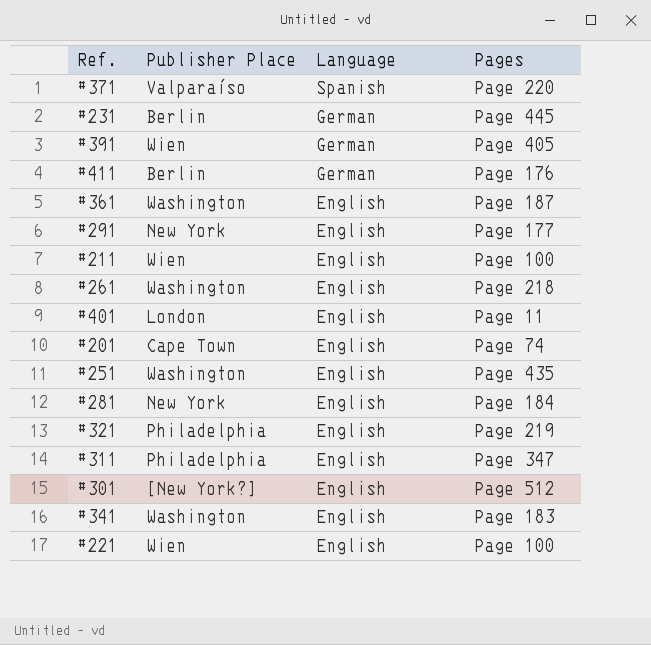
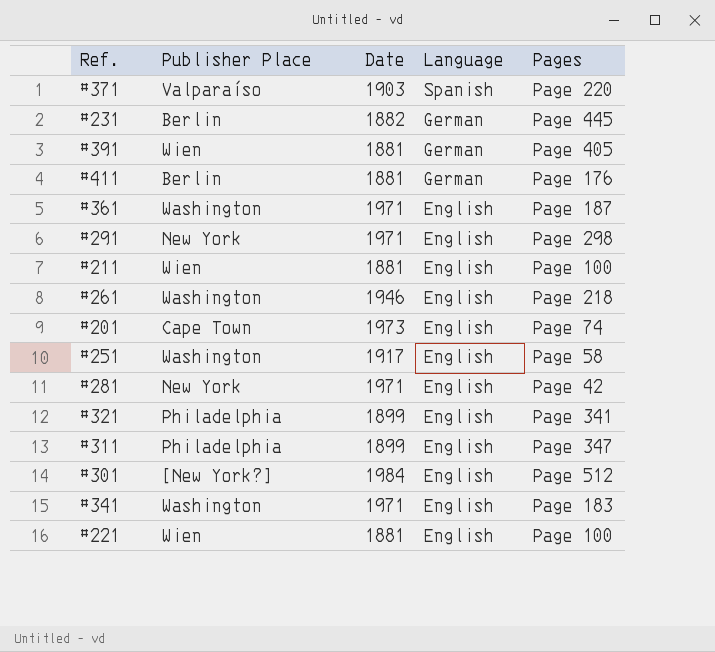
column Date | position: none -> 3
row #401: London | English | Page 11 -> none
#291 | Pages: Page 177 -> Page 298
#251 | Pages: Page 435 -> Page 58
#281 | Pages: Page 184 -> Page 42
#321 | Pages: Page 219 -> Page 341

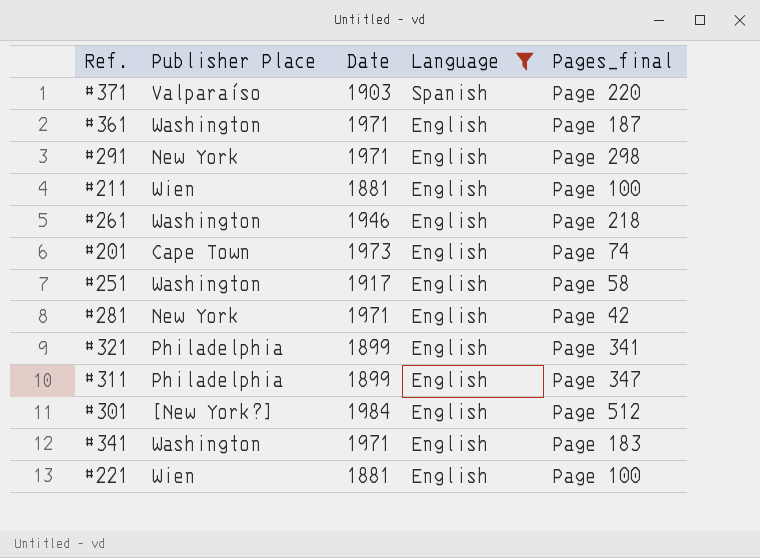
filter: none -> Language != German
column name: Pages -> Pages_final

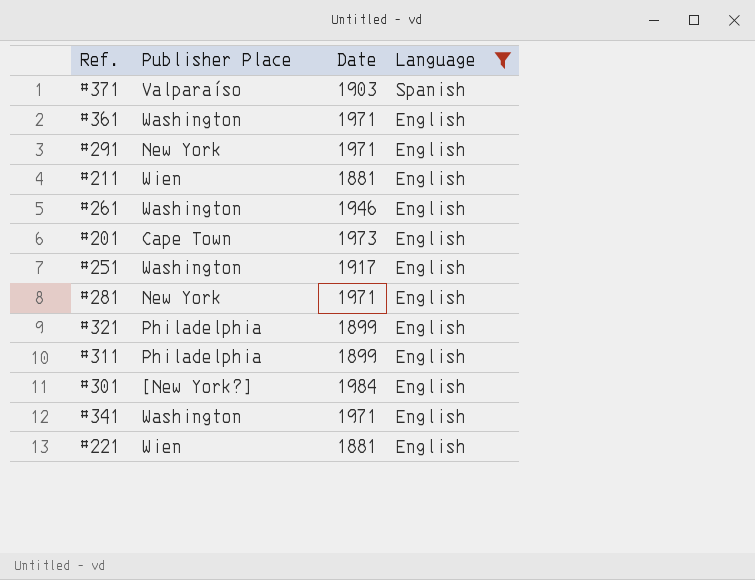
column Pages_final | position: 5 -> none

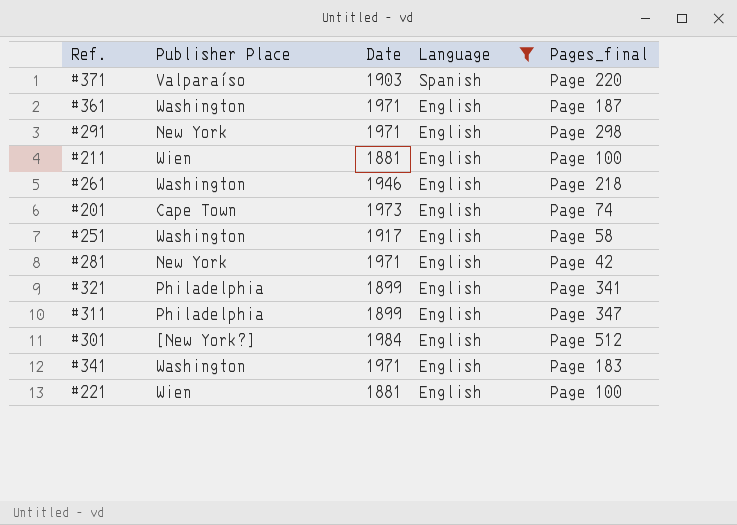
column Pages_final | position: none -> 5

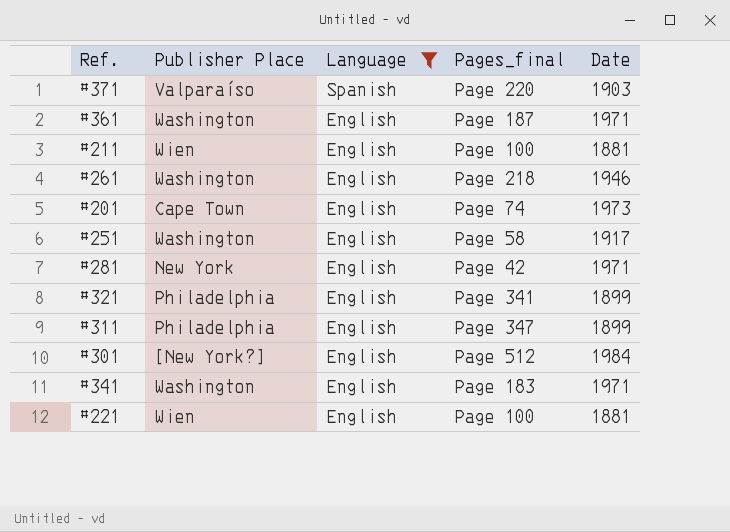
column Date | position: 3 -> 5
row #291: New York | 1971 | English | Page 298 -> none

